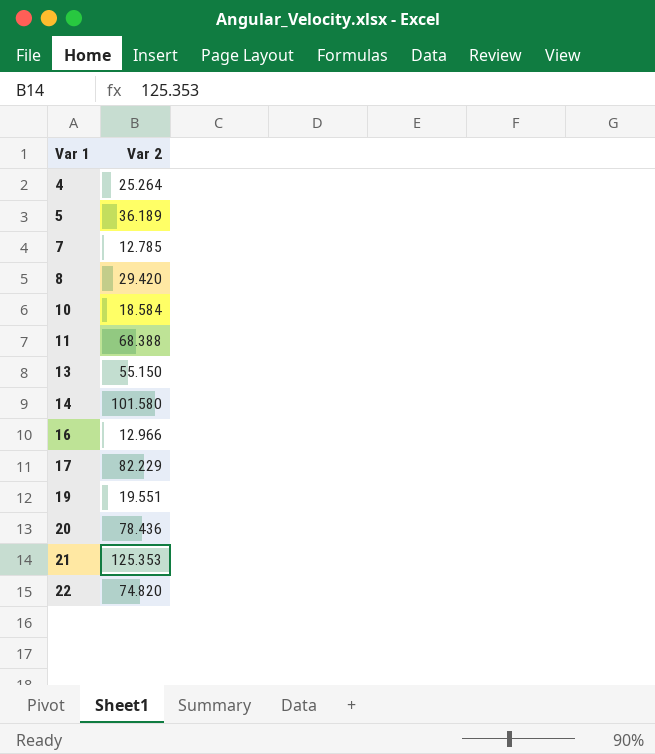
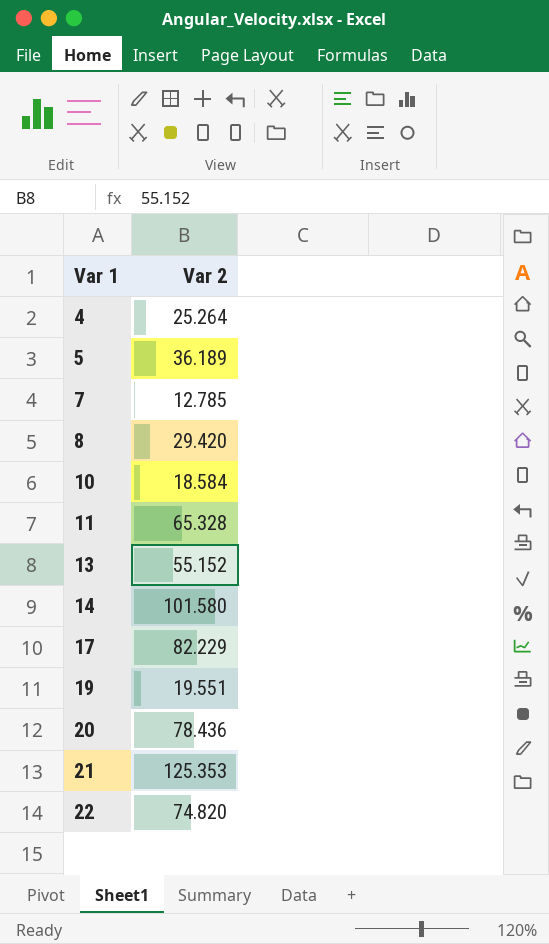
row 16: 12.966 -> none
11 | Var 2: 68.388 -> 65.328
13 | Var 2: 55.150 -> 55.152

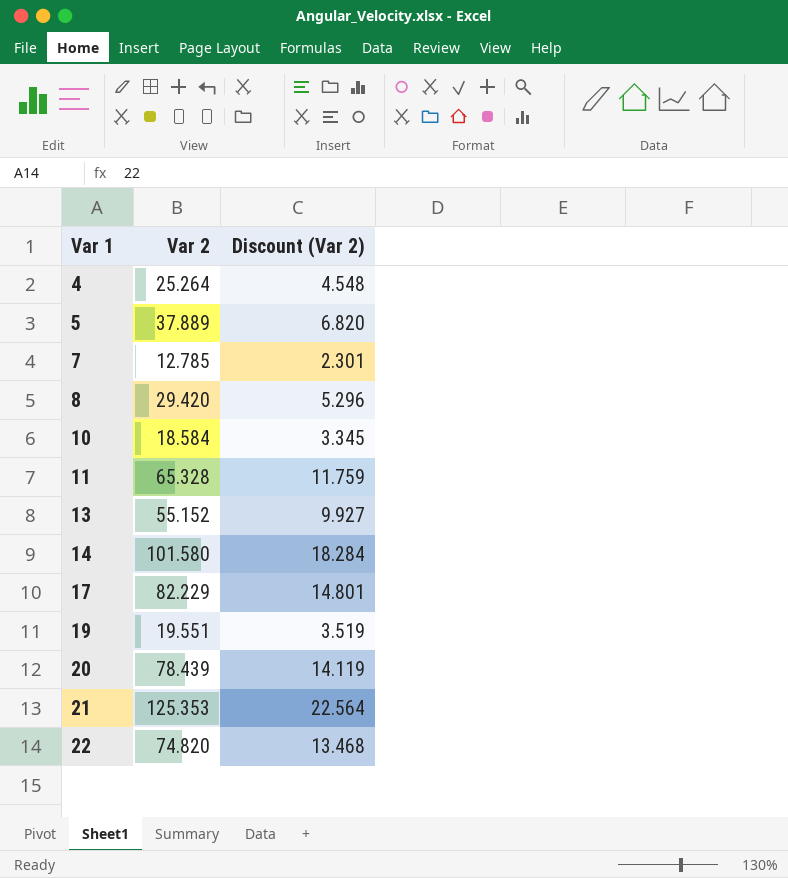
column Discount (Var 2) | formula: none -> [Var 2] * 0.18
5 | Var 2: 36.189 -> 37.889
20 | Var 2: 78.436 -> 78.439

